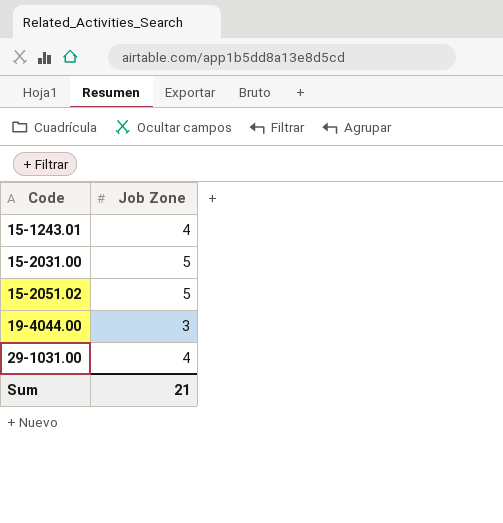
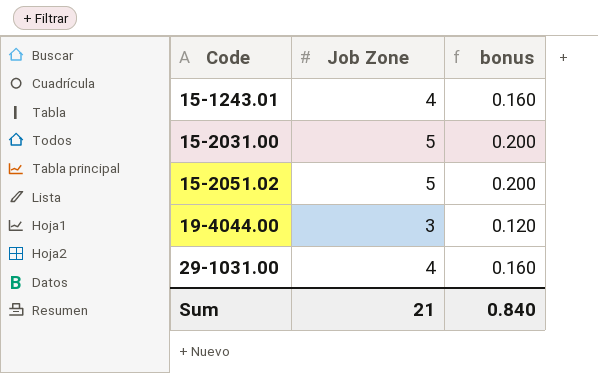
column bonus | formula: none -> [Job Zone] * 0.04

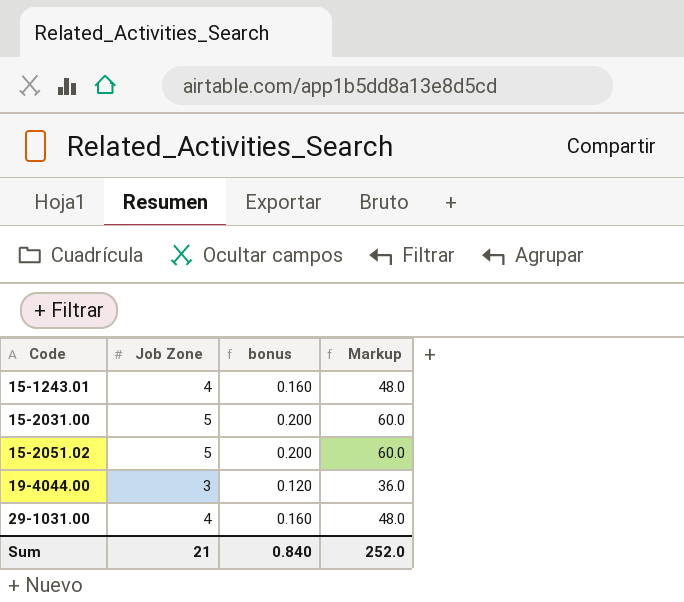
column Markup | formula: none -> [Job Zone] * 12

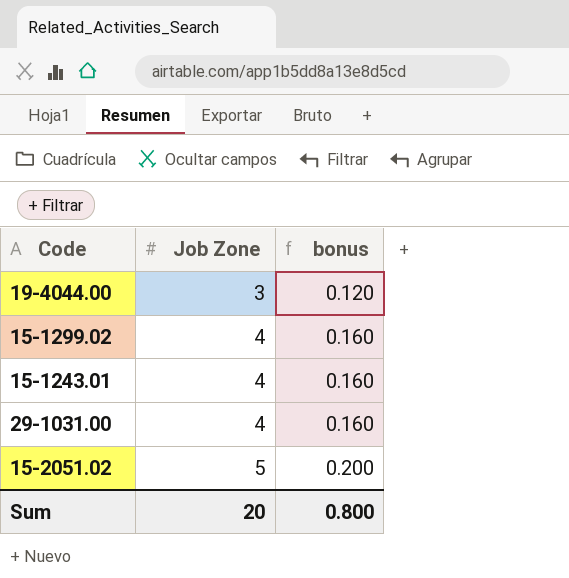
row order: Code ascending -> Job Zone ascending
column Markup | formula: [Job Zone] * 12 -> none
row 15-2031.00: 5 | 0.200 | 60.0 -> none
row 15-1299.02: none -> 4 | 0.160
Sum | Job Zone: 21 -> 20
Sum | bonus: 0.840 -> 0.800

